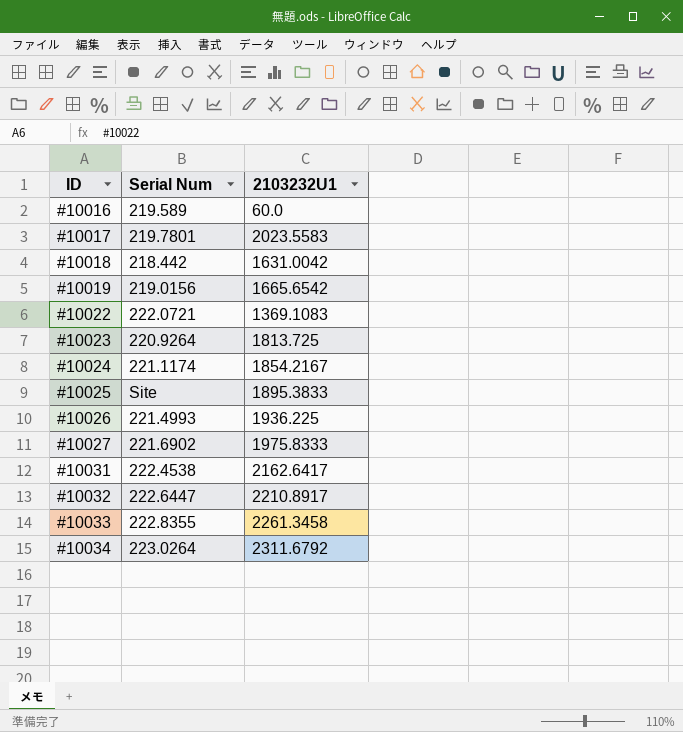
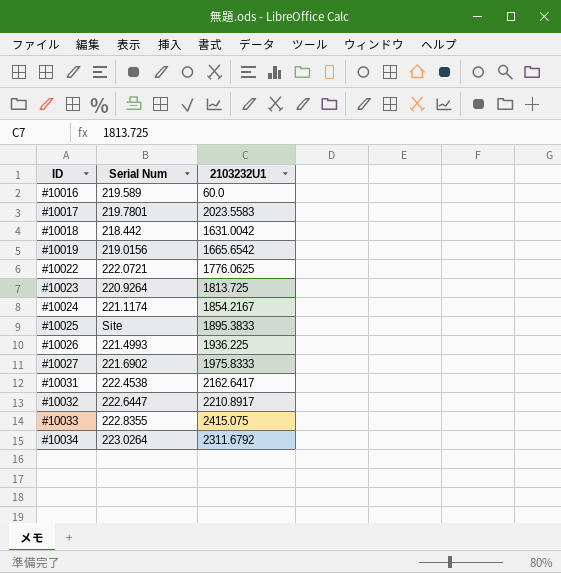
#10022 | 2103232U1: 1369.1083 -> 1776.0625
#10033 | 2103232U1: 2261.3458 -> 2415.075

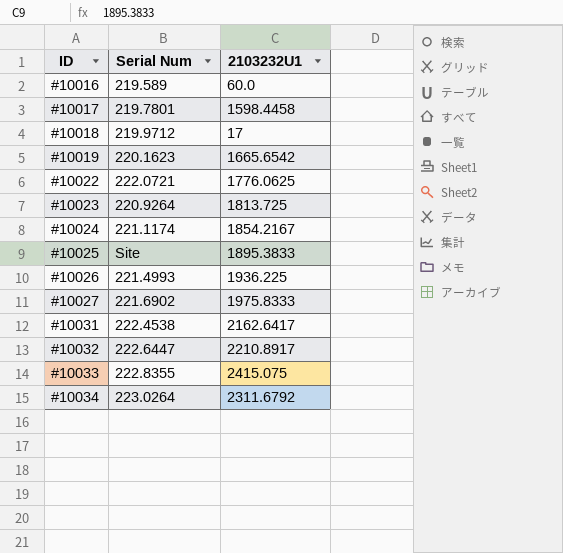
#10017 | 2103232U1: 2023.5583 -> 1598.4458
#10018 | Serial Num: 218.442 -> 219.9712
#10018 | 2103232U1: 1631.0042 -> 17
#10019 | Serial Num: 219.0156 -> 220.1623

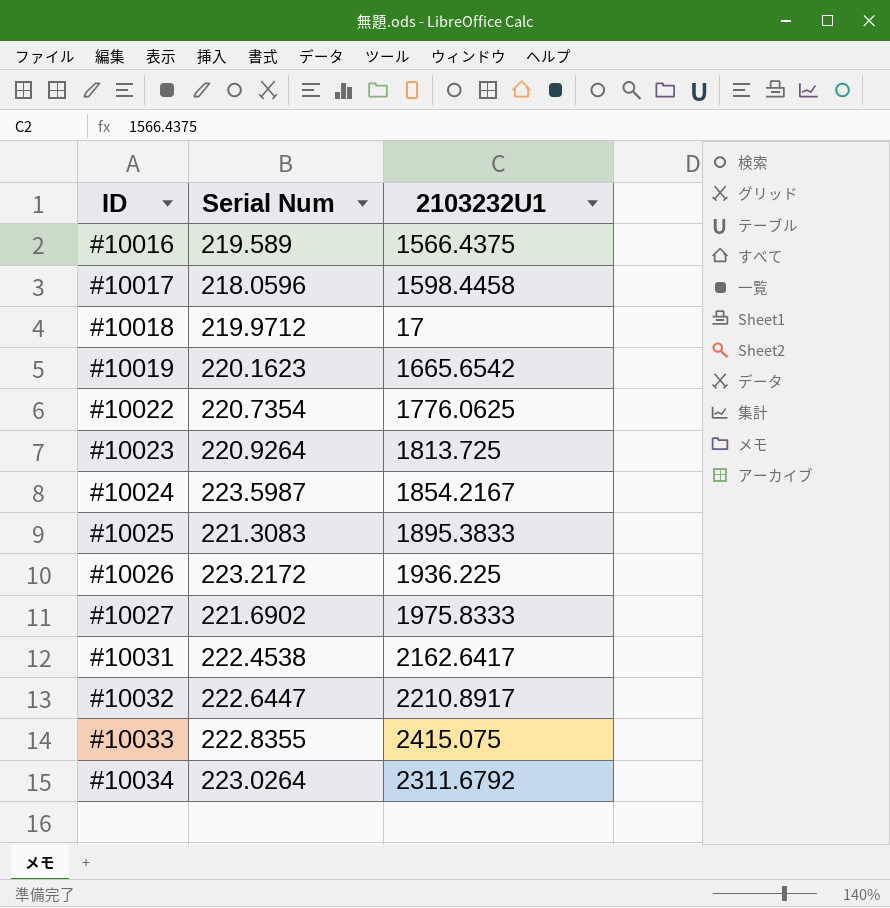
#10016 | 2103232U1: 60.0 -> 1566.4375
#10017 | Serial Num: 219.7801 -> 218.0596
#10022 | Serial Num: 222.0721 -> 220.7354
#10024 | Serial Num: 221.1174 -> 223.5987
#10025 | Serial Num: Site -> 221.3083
#10026 | Serial Num: 221.4993 -> 223.2172

